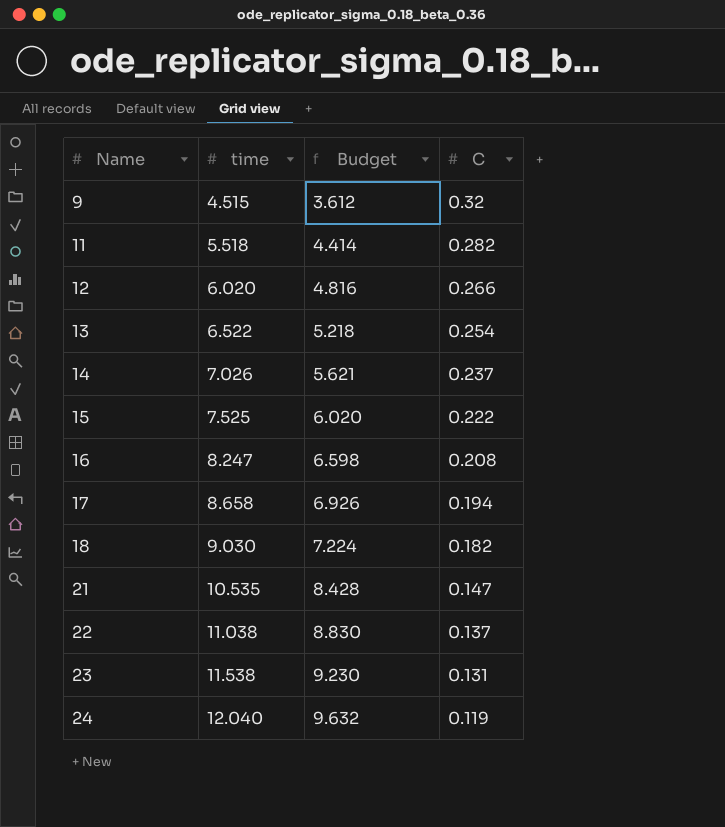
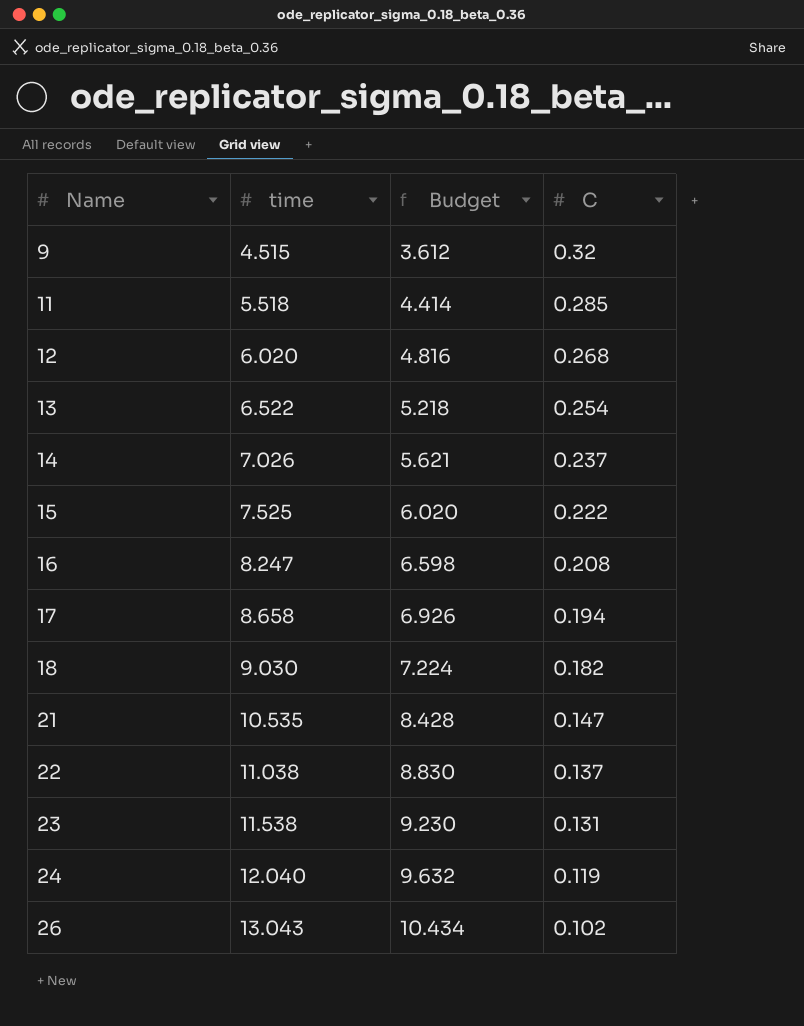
11 | C: 0.282 -> 0.285
12 | C: 0.266 -> 0.268
row 26: none -> 13.043 | 10.434 | 0.102

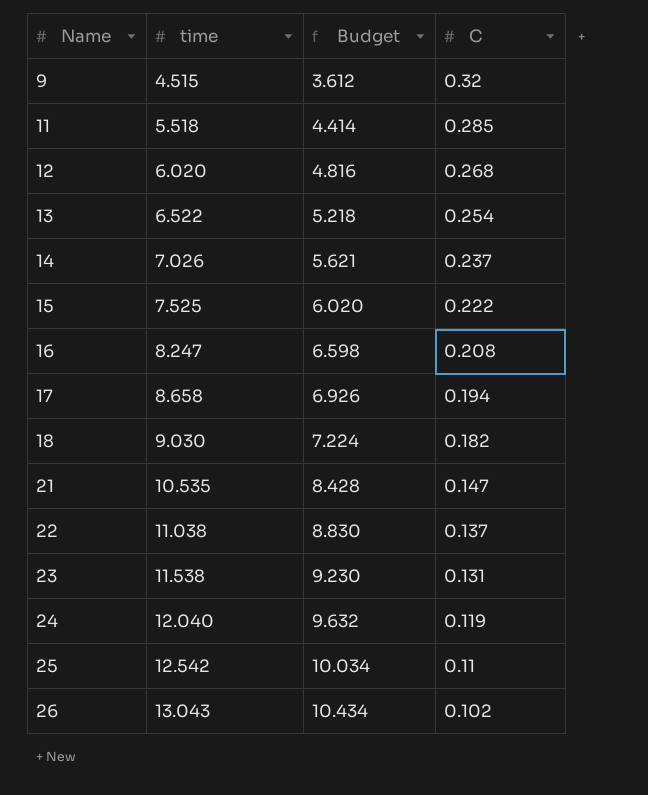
row 25: none -> 12.542 | 10.034 | 0.11

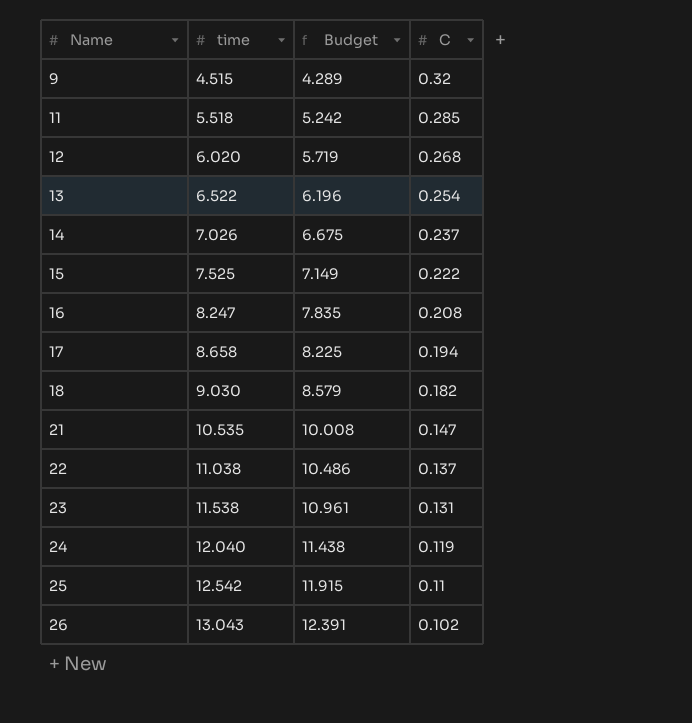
column Budget | formula: [time] * 0.8 -> [time] * 0.95

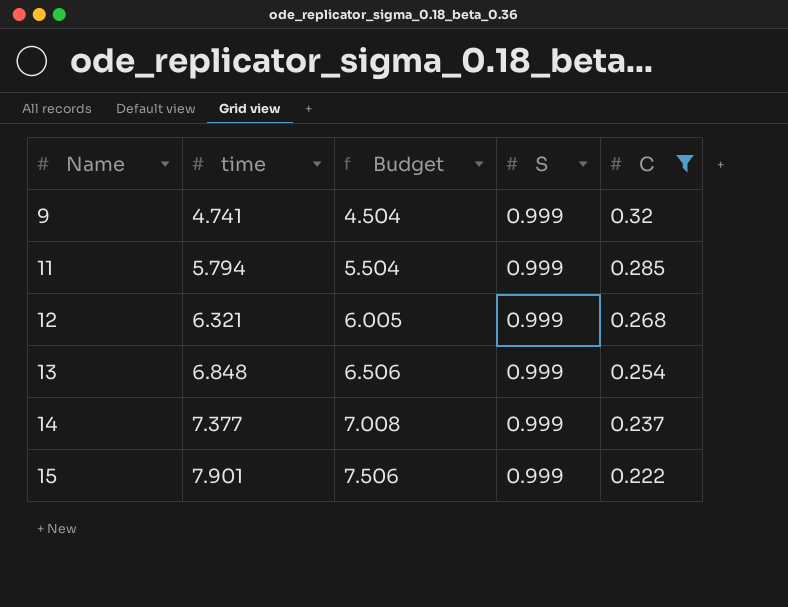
filter: none -> C >= 0.222
column S | position: none -> 4
9 | time: 4.515 -> 4.741
9 | Budget: 4.289 -> 4.504
11 | time: 5.518 -> 5.794
11 | Budget: 5.242 -> 5.504
12 | time: 6.020 -> 6.321
12 | Budget: 5.719 -> 6.005
13 | time: 6.522 -> 6.848
13 | Budget: 6.196 -> 6.506
14 | time: 7.026 -> 7.377
14 | Budget: 6.675 -> 7.008
15 | time: 7.525 -> 7.901
15 | Budget: 7.149 -> 7.506

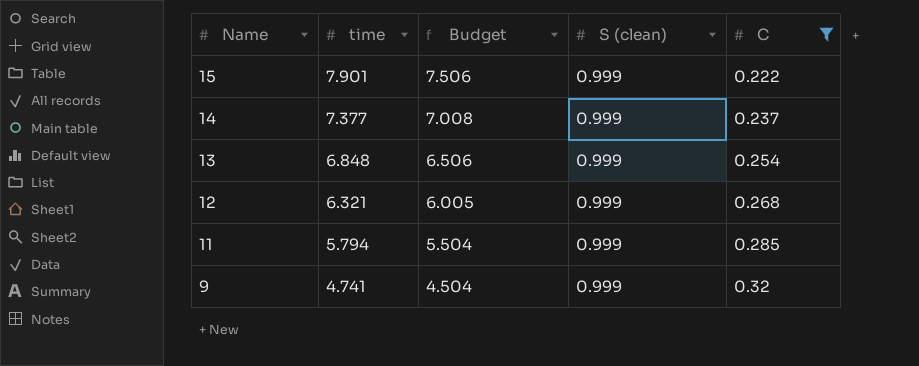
row order: Name ascending -> Name descending
column name: S -> S (clean)

